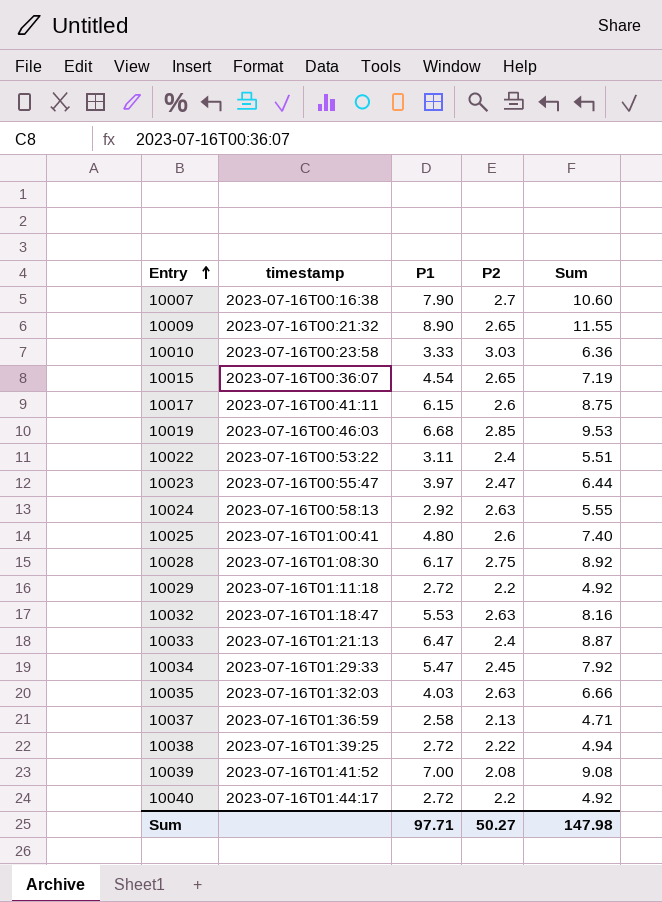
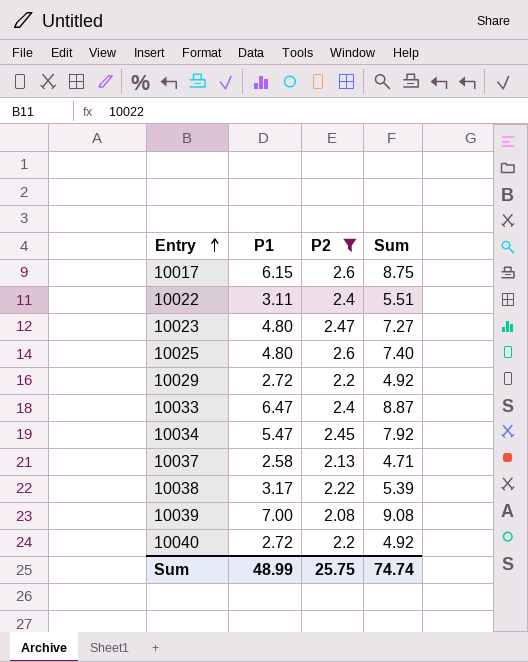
filter: none -> P2 <= 2.6
column timestamp | position: 2 -> none
10023 | P1: 3.97 -> 4.80
10023 | Sum: 6.44 -> 7.27
10038 | P1: 2.72 -> 3.17
10038 | Sum: 4.94 -> 5.39
Sum | P1: 97.71 -> 48.99
Sum | P2: 50.27 -> 25.75
Sum | Sum: 147.98 -> 74.74

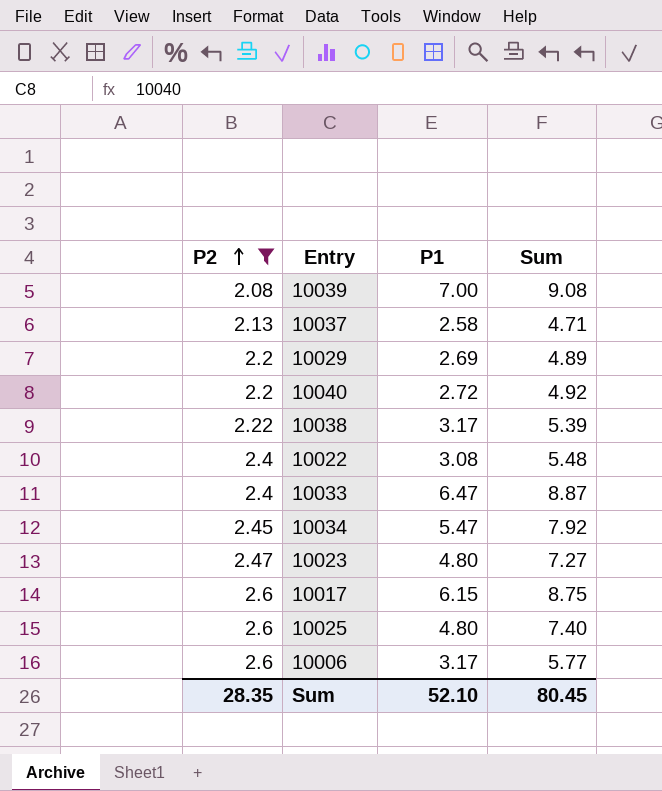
row order: Entry ascending -> P2 ascending
column P2 | position: 3 -> 1
10029 | P1: 2.72 -> 2.69
10029 | Sum: 4.92 -> 4.89
10022 | P1: 3.11 -> 3.08
10022 | Sum: 5.51 -> 5.48
row 10006: none -> 2.6 | 3.17 | 5.77
Sum | P2: 25.75 -> 28.35
Sum | P1: 48.99 -> 52.10
Sum | Sum: 74.74 -> 80.45

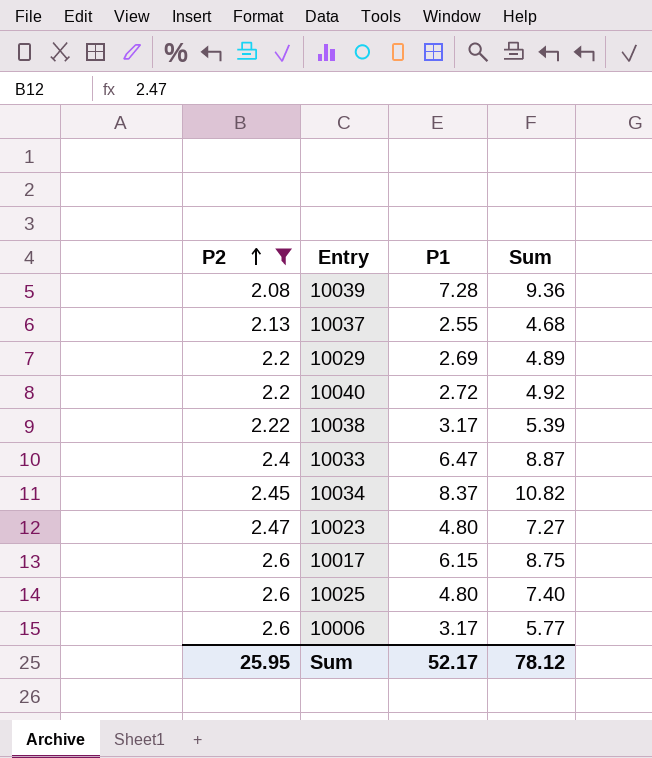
row 10022: 2.4 | 3.08 | 5.48 -> none
10039 | P1: 7.00 -> 7.28
10039 | Sum: 9.08 -> 9.36
10037 | P1: 2.58 -> 2.55
10037 | Sum: 4.71 -> 4.68
10034 | P1: 5.47 -> 8.37
10034 | Sum: 7.92 -> 10.82
Sum | P2: 28.35 -> 25.95
Sum | P1: 52.10 -> 52.17
Sum | Sum: 80.45 -> 78.12

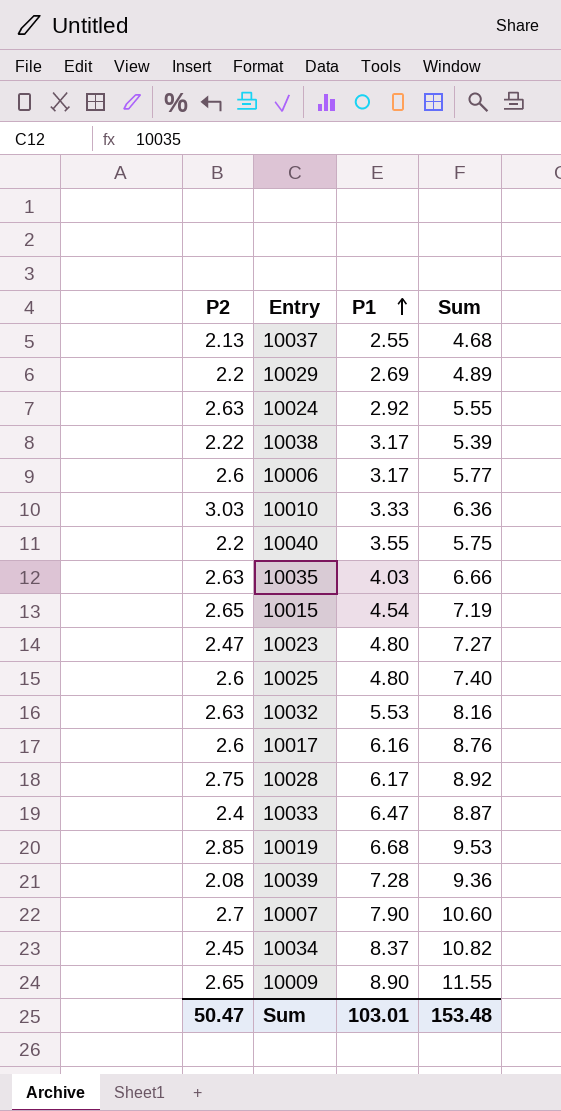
filter: P2 <= 2.6 -> none
row order: P2 ascending -> P1 ascending
10040 | P1: 2.72 -> 3.55
10040 | Sum: 4.92 -> 5.75
10017 | P1: 6.15 -> 6.16
10017 | Sum: 8.75 -> 8.76
Sum | P2: 25.95 -> 50.47
Sum | P1: 52.17 -> 103.01
Sum | Sum: 78.12 -> 153.48

